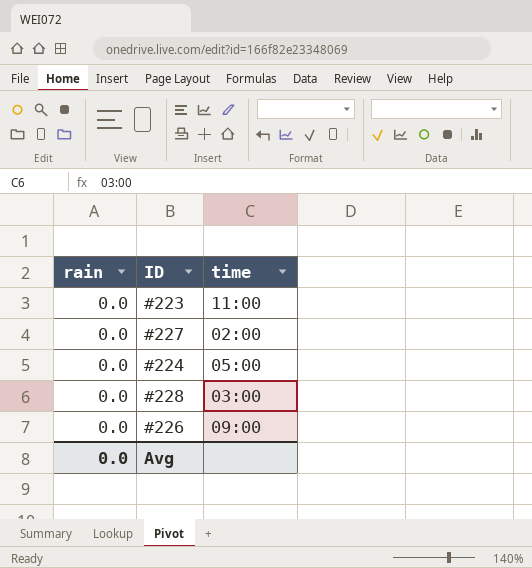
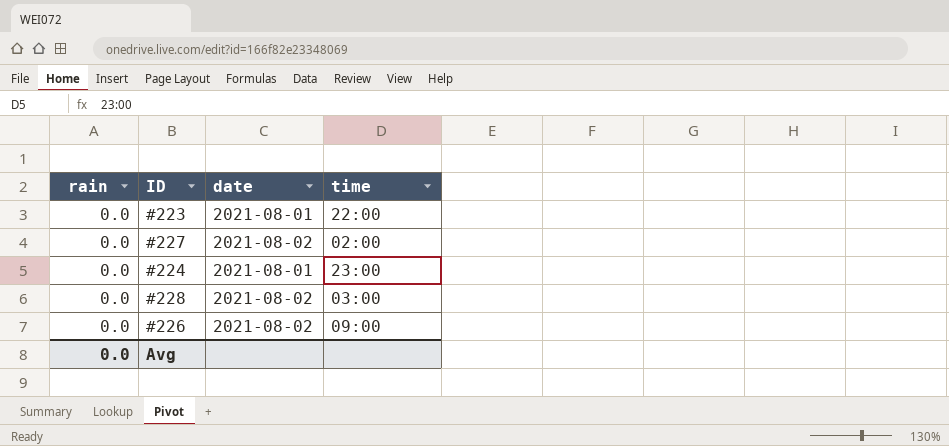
column date | position: none -> 3
#223 | time: 11:00 -> 22:00
#224 | time: 05:00 -> 23:00

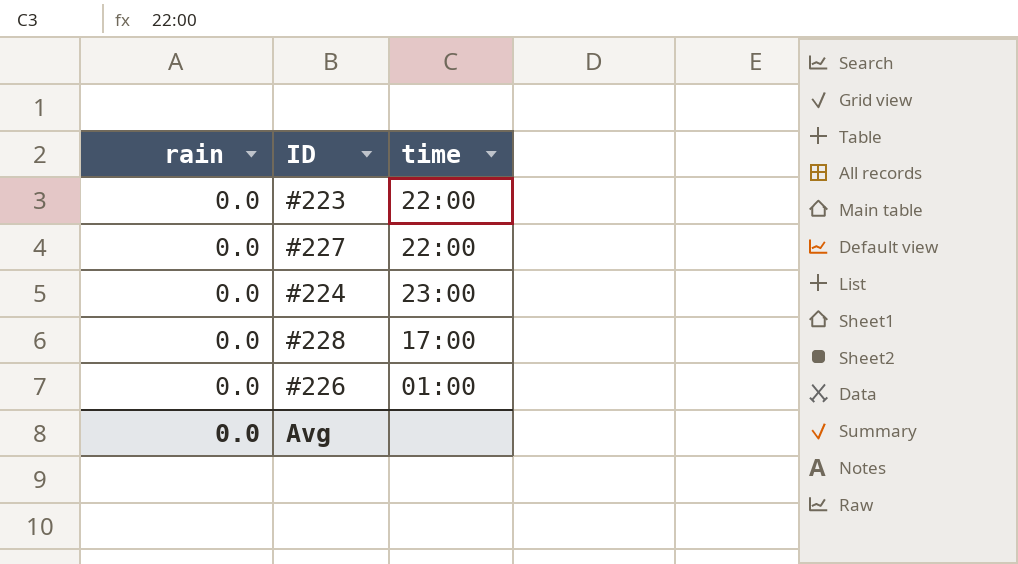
column date | position: 3 -> none
#227 | time: 02:00 -> 22:00
#228 | time: 03:00 -> 17:00
#226 | time: 09:00 -> 01:00

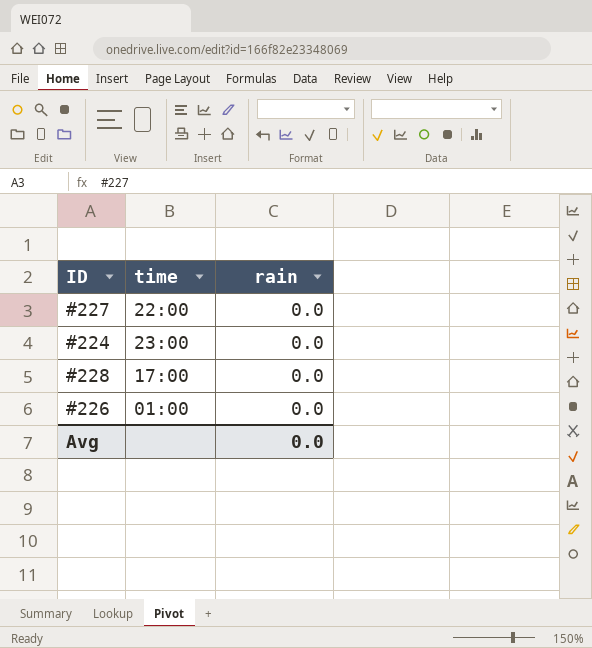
column rain | position: 1 -> 3
row #223: 0.0 | 22:00 -> none

